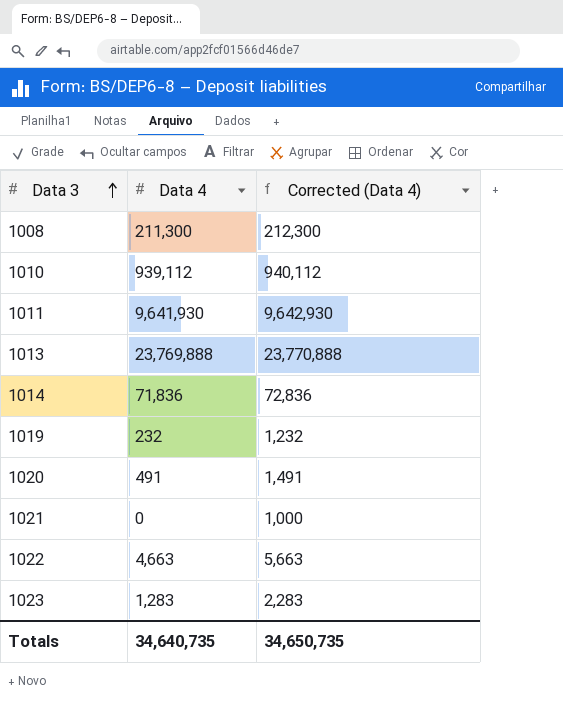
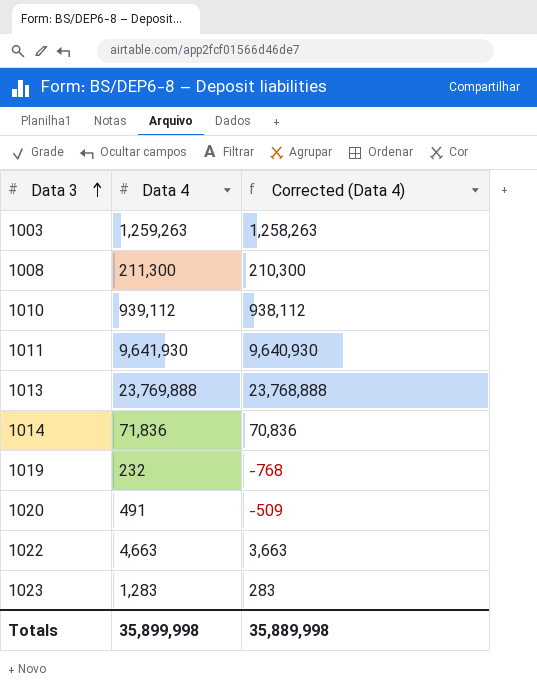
column Corrected (Data 4) | formula: [Data 4] + 1000 -> [Data 4] - 1000
row 1021: 0 | 1,000 -> none
row 1003: none -> 1,259,263 | 1,258,263
Totals | Data 4: 34,640,735 -> 35,899,998
Totals | Corrected (Data 4): 34,650,735 -> 35,889,998

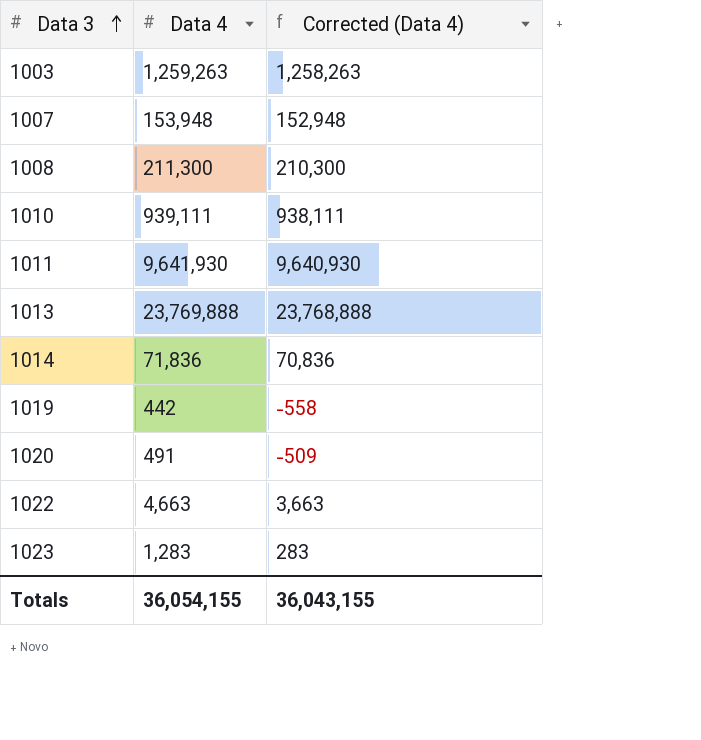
row 1007: none -> 153,948 | 152,948
1010 | Data 4: 939,112 -> 939,111
1010 | Corrected (Data 4): 938,112 -> 938,111
1019 | Data 4: 232 -> 442
1019 | Corrected (Data 4): -768 -> -558
Totals | Data 4: 35,899,998 -> 36,054,155
Totals | Corrected (Data 4): 35,889,998 -> 36,043,155

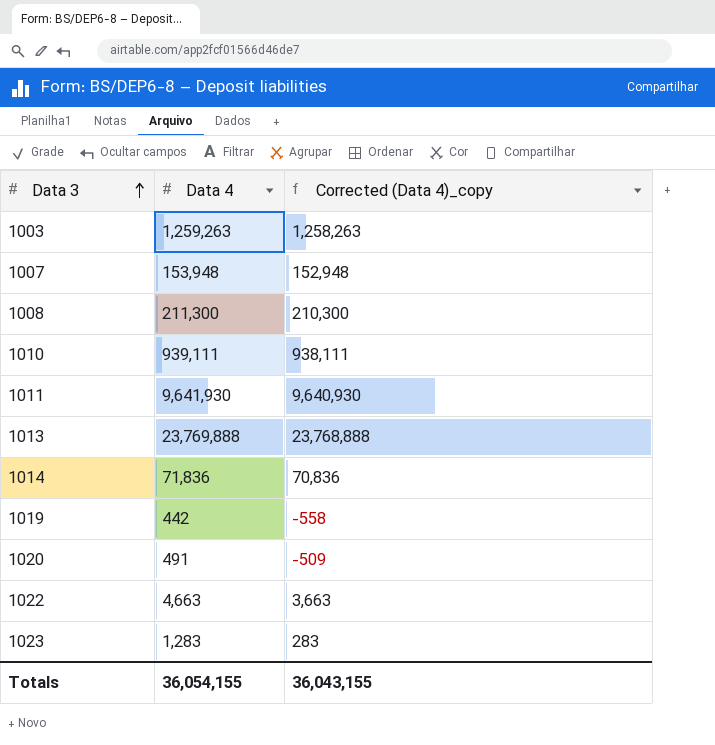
column name: Corrected (Data 4) -> Corrected (Data 4)_copy

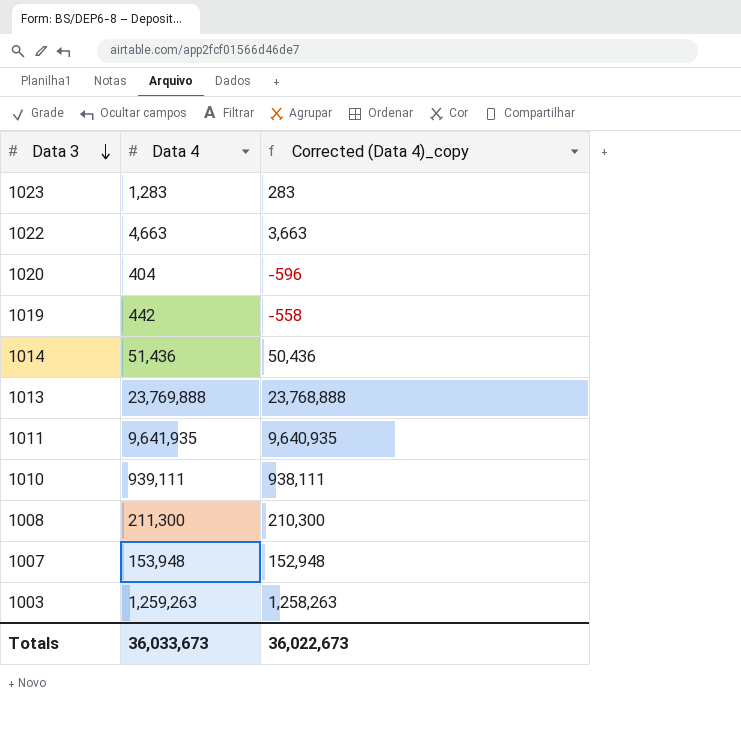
row order: Data 3 ascending -> Data 3 descending
1020 | Data 4: 491 -> 404
1020 | Corrected (Data 4)_copy: -509 -> -596
1014 | Data 4: 71,836 -> 51,436
1014 | Corrected (Data 4)_copy: 70,836 -> 50,436
1011 | Data 4: 9,641,930 -> 9,641,935
1011 | Corrected (Data 4)_copy: 9,640,930 -> 9,640,935
Totals | Data 4: 36,054,155 -> 36,033,673
Totals | Corrected (Data 4)_copy: 36,043,155 -> 36,022,673

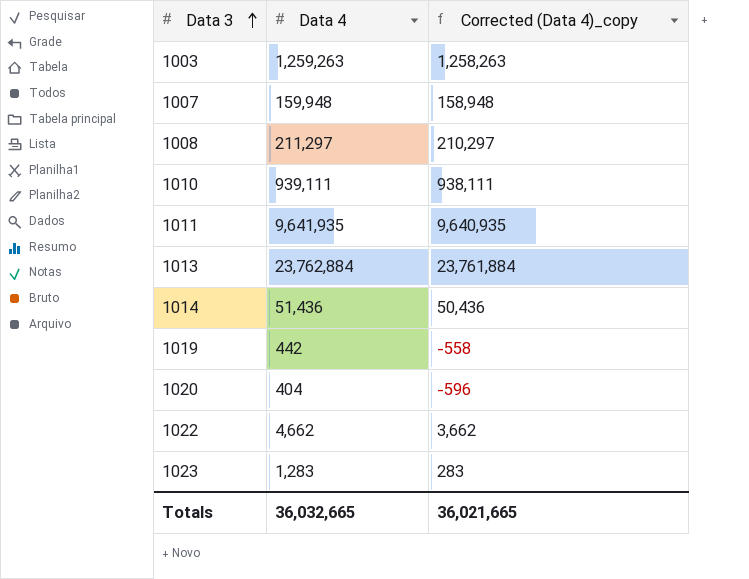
row order: Data 3 descending -> Data 3 ascending
1007 | Data 4: 153,948 -> 159,948
1007 | Corrected (Data 4)_copy: 152,948 -> 158,948
1008 | Data 4: 211,300 -> 211,297
1008 | Corrected (Data 4)_copy: 210,300 -> 210,297
1013 | Data 4: 23,769,888 -> 23,762,884
1013 | Corrected (Data 4)_copy: 23,768,888 -> 23,761,884
1022 | Data 4: 4,663 -> 4,662
1022 | Corrected (Data 4)_copy: 3,663 -> 3,662
Totals | Data 4: 36,033,673 -> 36,032,665
Totals | Corrected (Data 4)_copy: 36,022,673 -> 36,021,665

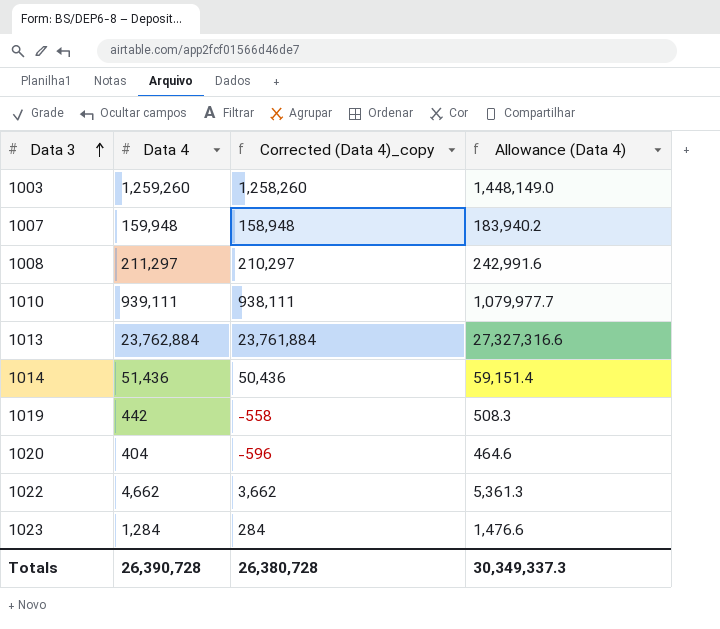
column Allowance (Data 4) | formula: none -> [Data 4] * 1.15
row 1011: 9,641,935 | 9,640,935 -> none
1003 | Data 4: 1,259,263 -> 1,259,260
1003 | Corrected (Data 4)_copy: 1,258,263 -> 1,258,260
1023 | Data 4: 1,283 -> 1,284
1023 | Corrected (Data 4)_copy: 283 -> 284
Totals | Data 4: 36,032,665 -> 26,390,728
Totals | Corrected (Data 4)_copy: 36,021,665 -> 26,380,728

